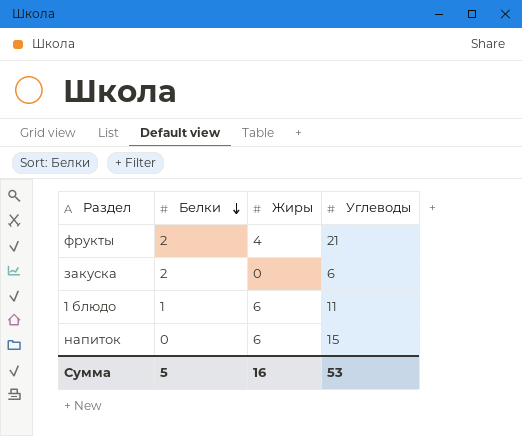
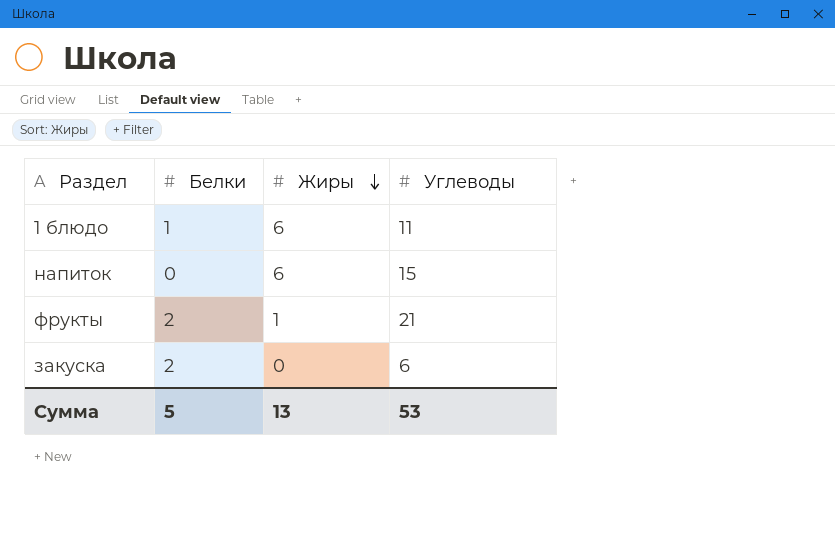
row order: Белки descending -> Жиры descending
фрукты | Жиры: 4 -> 1
Сумма | Жиры: 16 -> 13

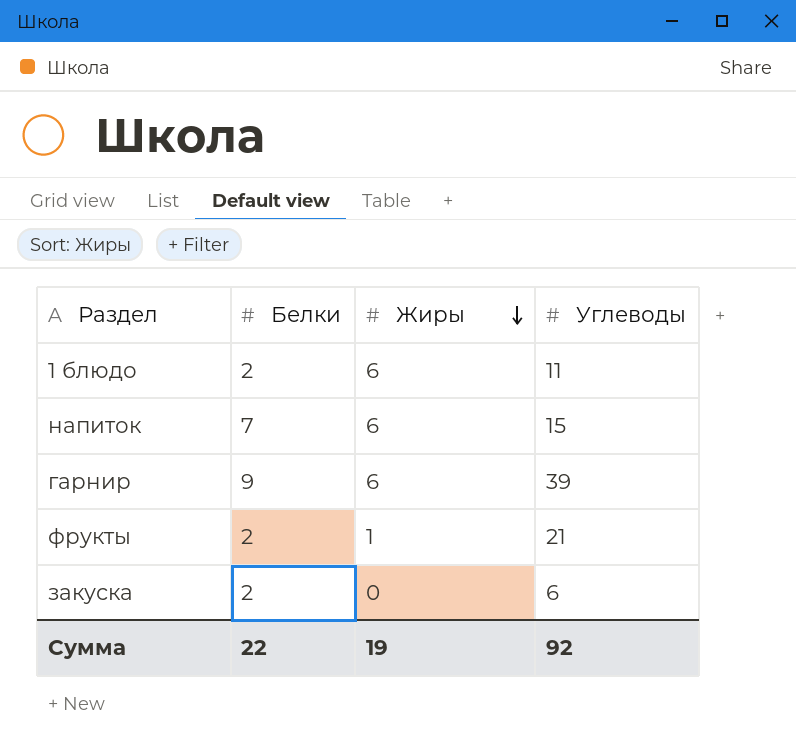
1 блюдо | Белки: 1 -> 2
напиток | Белки: 0 -> 7
row гарнир: none -> 9 | 6 | 39
Сумма | Белки: 5 -> 22
Сумма | Жиры: 13 -> 19
Сумма | Углеводы: 53 -> 92

